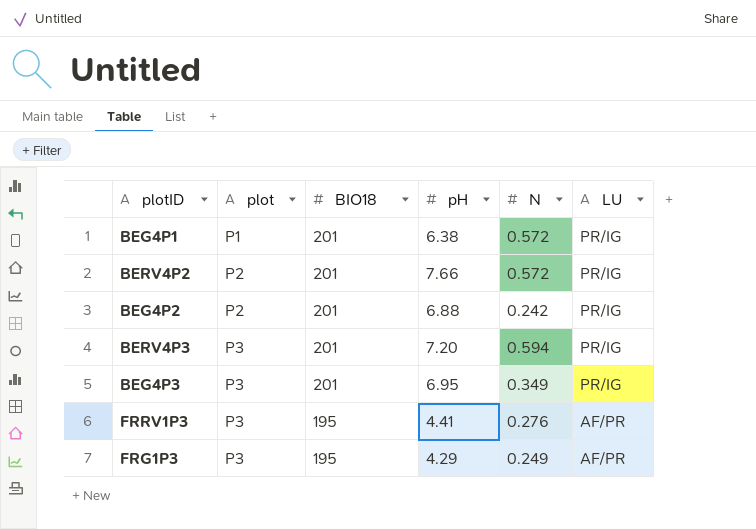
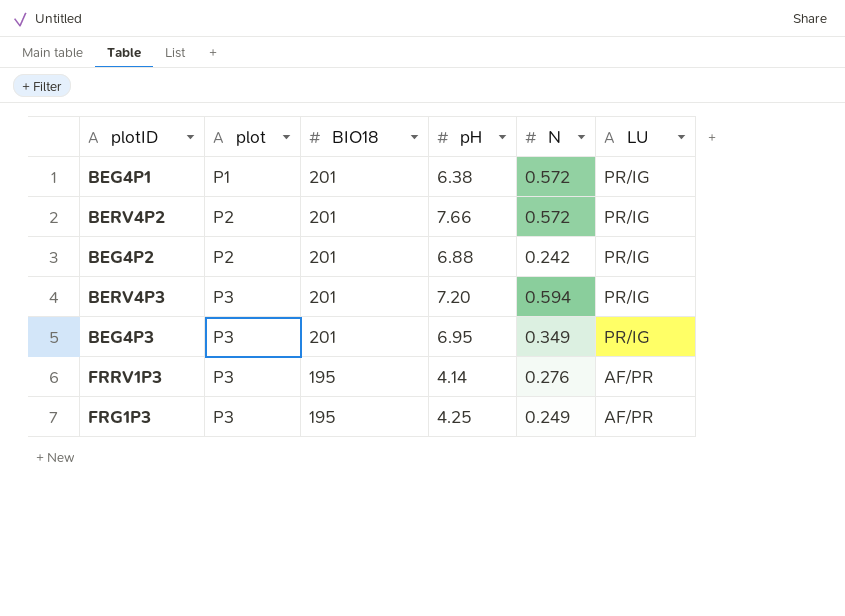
FRRV1P3 | pH: 4.41 -> 4.14
FRG1P3 | pH: 4.29 -> 4.25

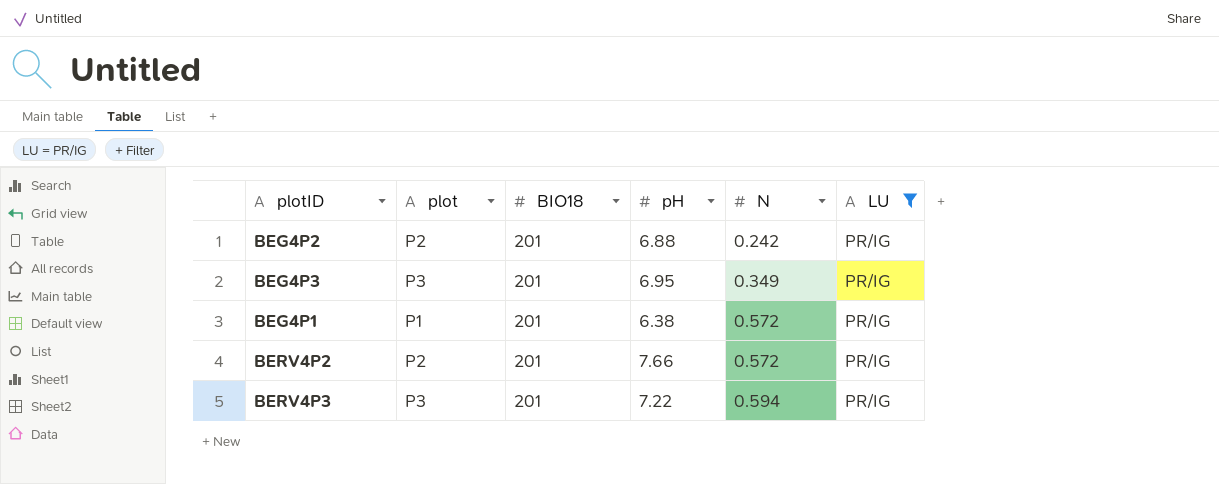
filter: none -> LU = PR/IG
row order: plot ascending -> N ascending
BERV4P3 | pH: 7.20 -> 7.22

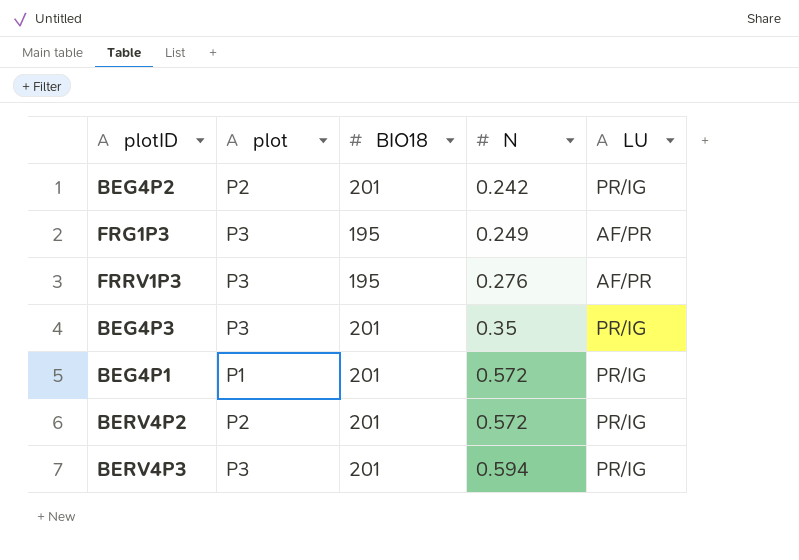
filter: LU = PR/IG -> none
column pH | position: 4 -> none
BEG4P3 | N: 0.349 -> 0.35

